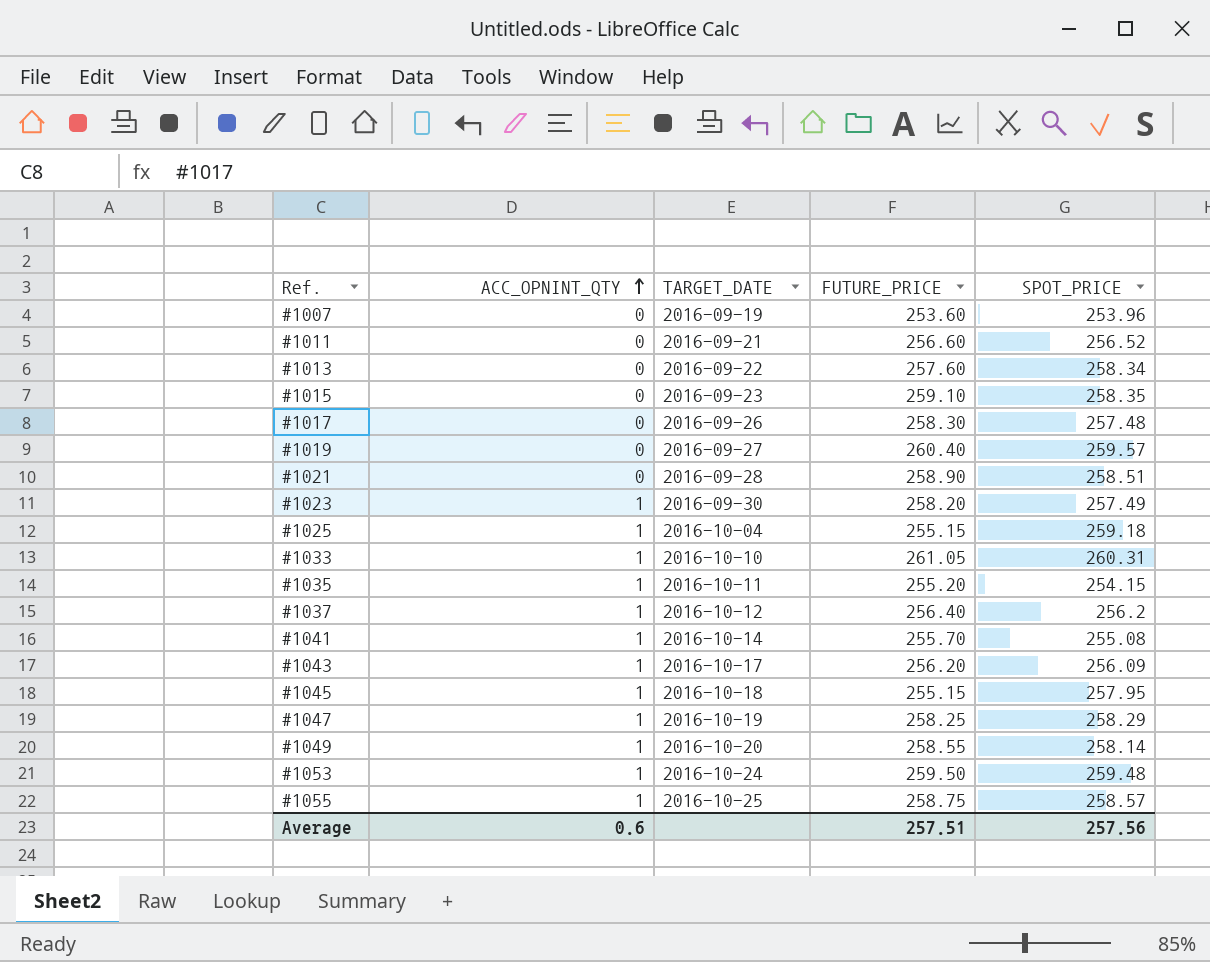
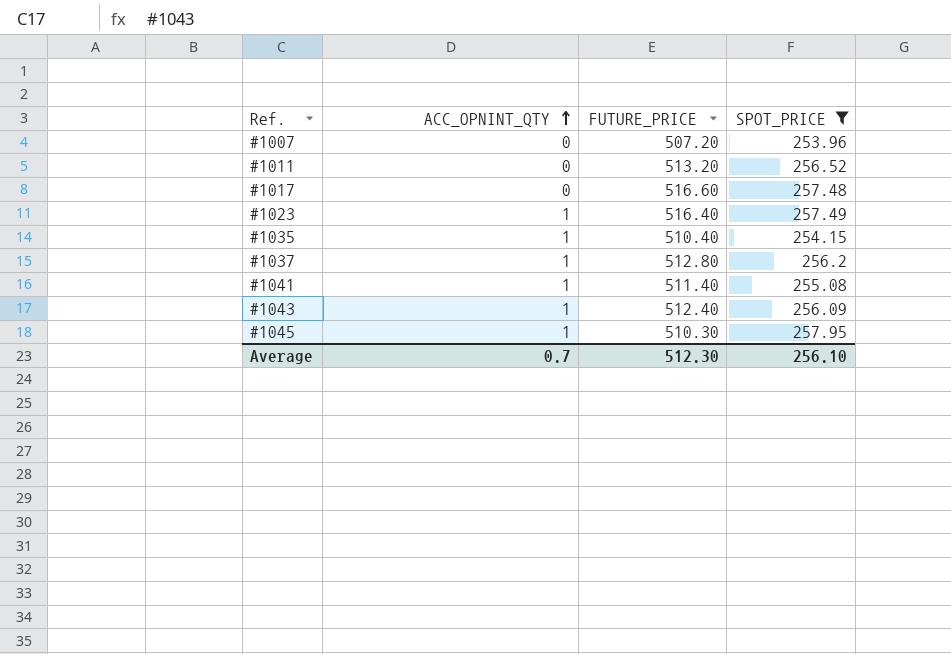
filter: none -> SPOT_PRICE <= 257.95
column TARGET_DATE | position: 3 -> none
#1007 | FUTURE_PRICE: 253.60 -> 507.20
#1011 | FUTURE_PRICE: 256.60 -> 513.20
#1017 | FUTURE_PRICE: 258.30 -> 516.60
#1023 | FUTURE_PRICE: 258.20 -> 516.40
#1035 | FUTURE_PRICE: 255.20 -> 510.40
#1037 | FUTURE_PRICE: 256.40 -> 512.80
#1041 | FUTURE_PRICE: 255.70 -> 511.40
#1043 | FUTURE_PRICE: 256.20 -> 512.40
#1045 | FUTURE_PRICE: 255.15 -> 510.30
Average | ACC_OPNINT_QTY: 0.6 -> 0.7
Average | FUTURE_PRICE: 257.51 -> 512.30
Average | SPOT_PRICE: 257.56 -> 256.10

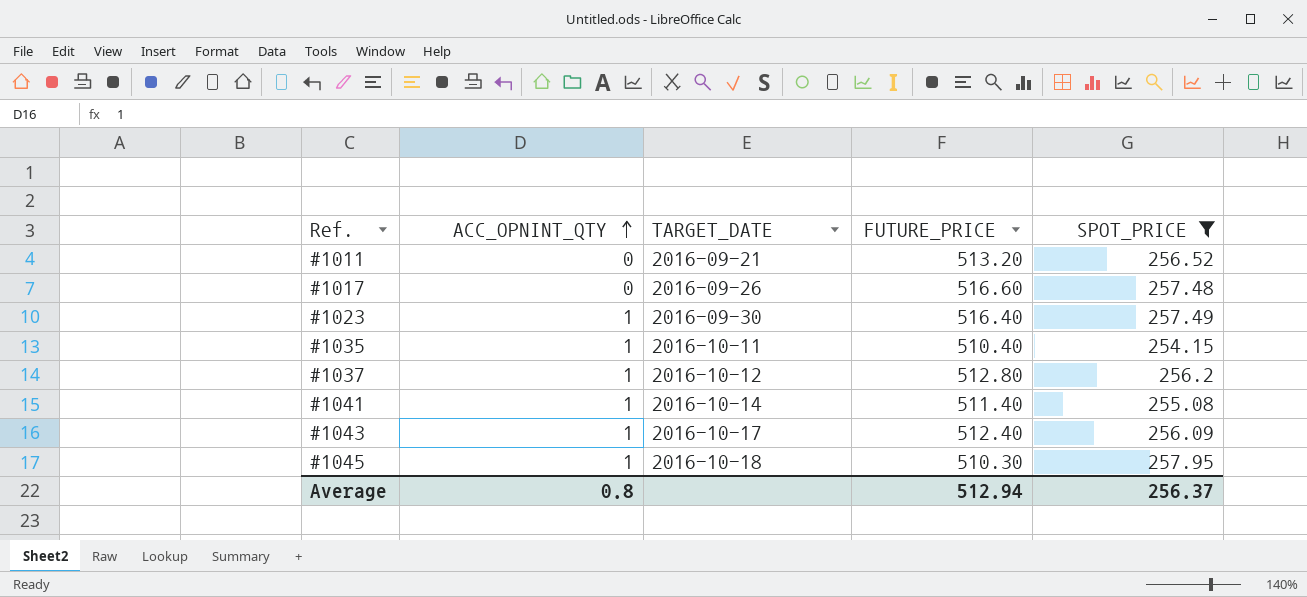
column TARGET_DATE | position: none -> 3
row #1007: 0 | 507.20 | 253.96 -> none
Average | ACC_OPNINT_QTY: 0.7 -> 0.8
Average | FUTURE_PRICE: 512.30 -> 512.94
Average | SPOT_PRICE: 256.10 -> 256.37

